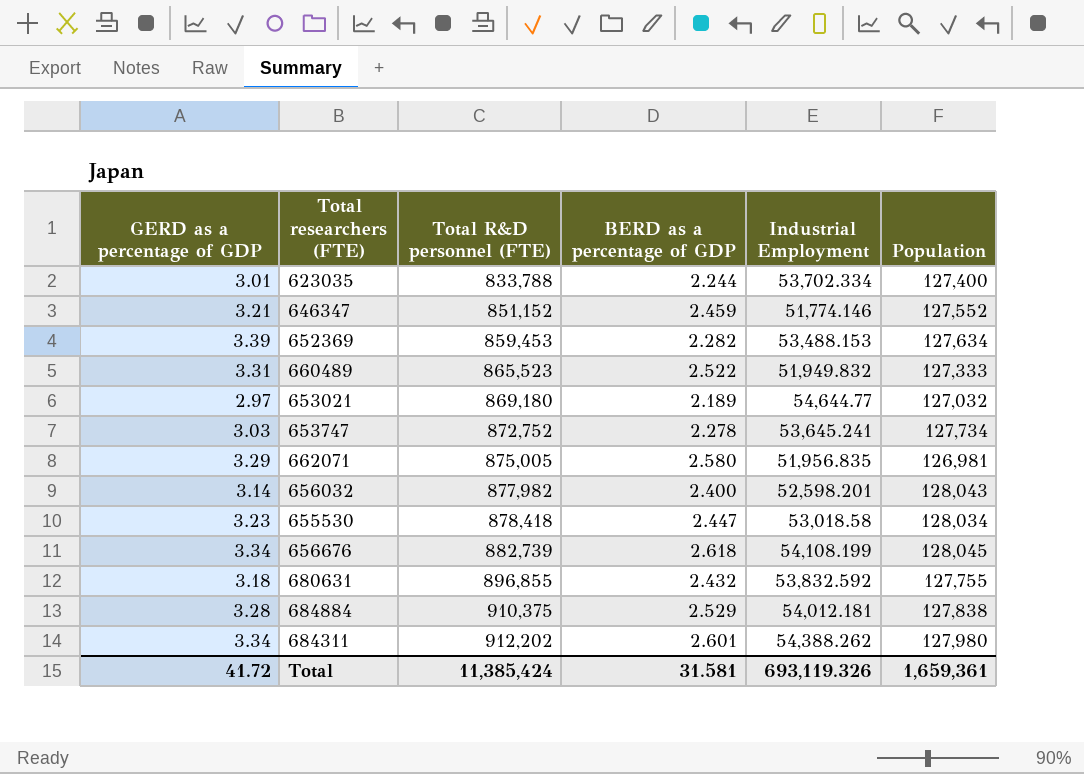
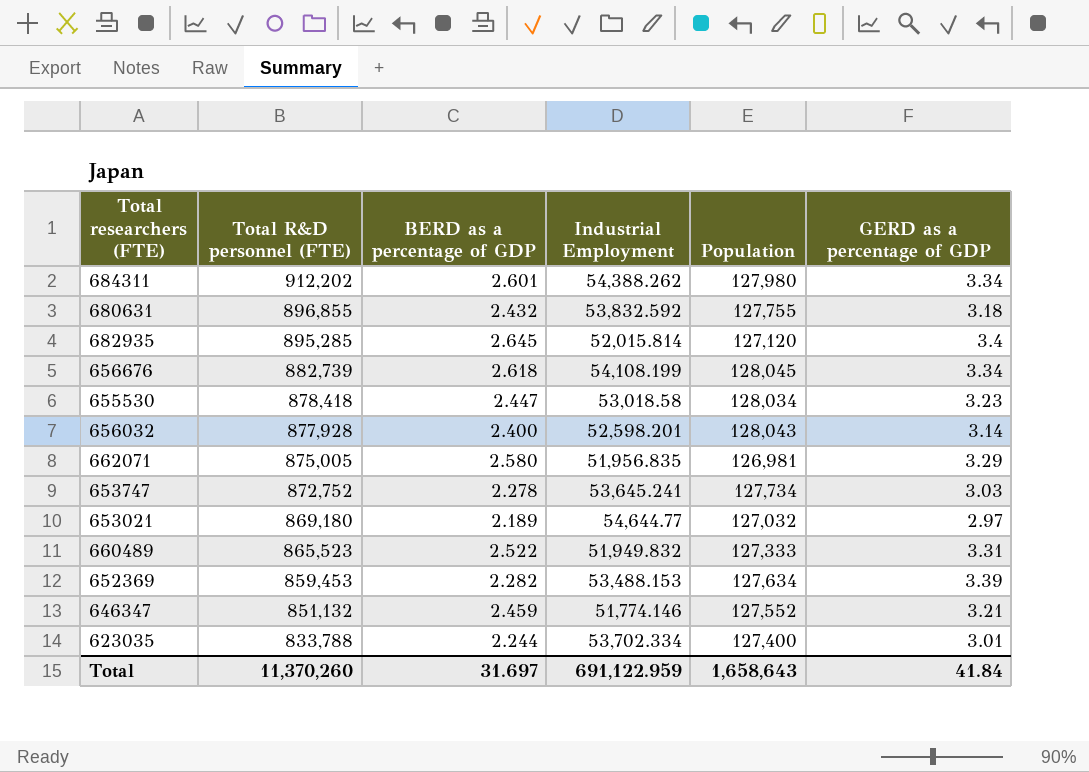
row order: Total R&D personnel (FTE) ascending -> Total R&D personnel (FTE) descending
column GERD as a percentage of GDP | position: 1 -> 6
row 684884: 3.28 | 910,375 | 2.529 | 54,012.181 | 127,838 -> none
row 682935: none -> 895,285 | 2.645 | 52,015.814 | 127,120 | 3.4
656032 | Total R&D personnel (FTE): 877,982 -> 877,928
646347 | Total R&D personnel (FTE): 851,152 -> 851,132
Total | Total R&D personnel (FTE): 11,385,424 -> 11,370,260
Total | BERD as a percentage of GDP: 31.581 -> 31.697
Total | Industrial Employment: 693,119.326 -> 691,122.959
Total | Population: 1,659,361 -> 1,658,643
Total | GERD as a percentage of GDP: 41.72 -> 41.84

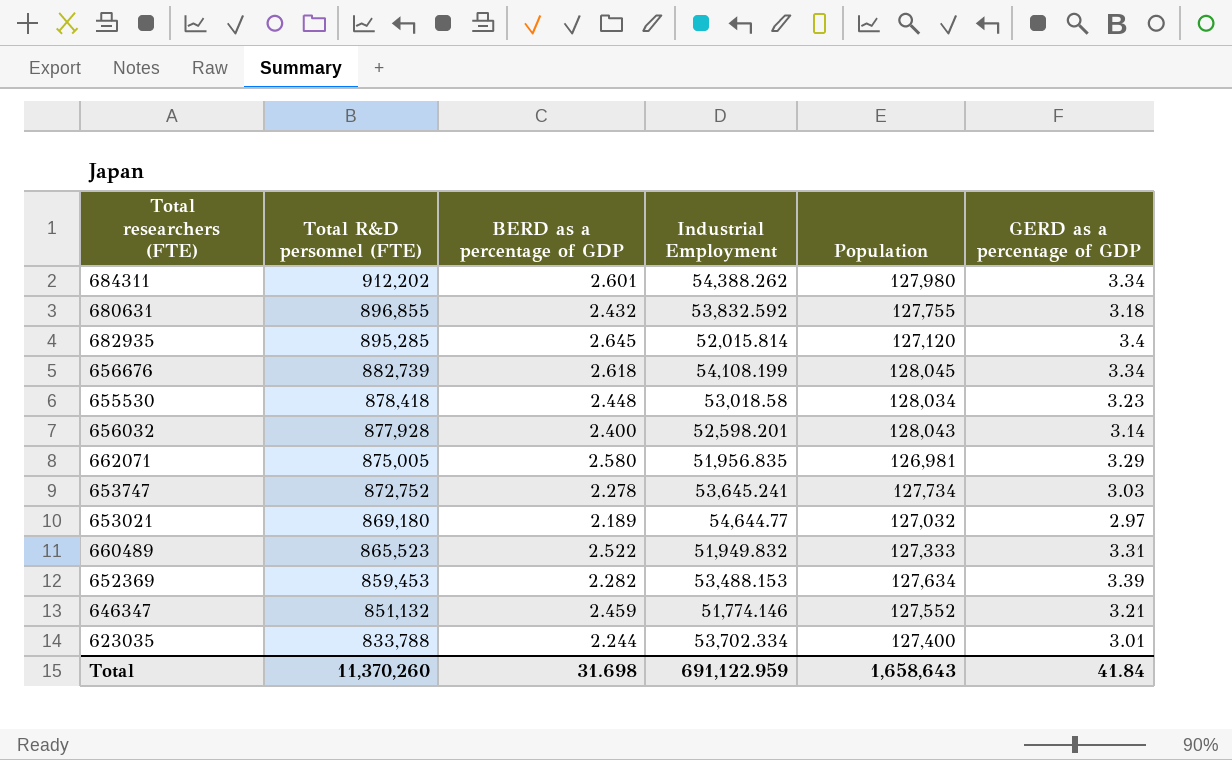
655530 | BERD as a percentage of GDP: 2.447 -> 2.448
Total | BERD as a percentage of GDP: 31.697 -> 31.698

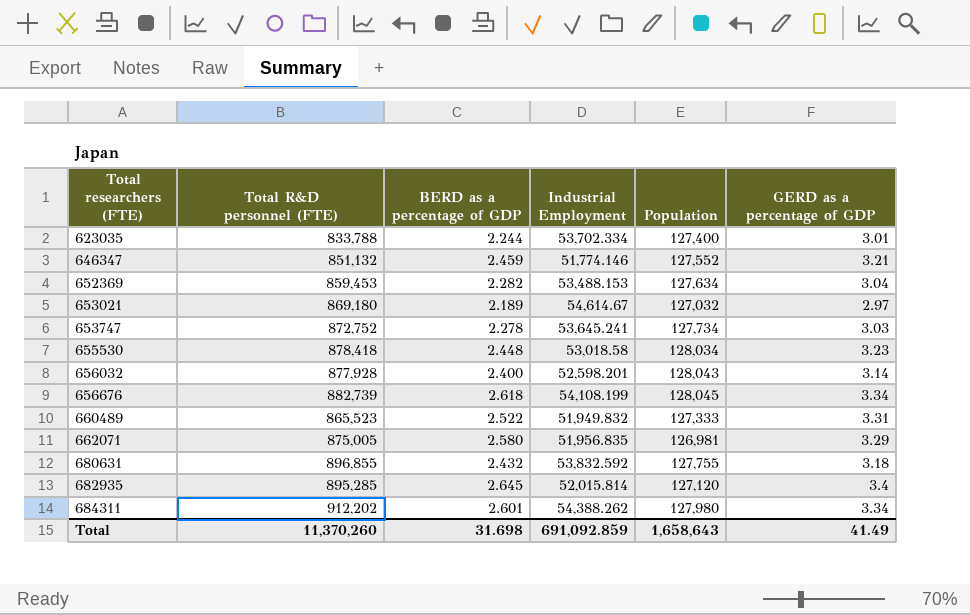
row order: Total R&D personnel (FTE) descending -> Total researchers (FTE) ascending
652369 | GERD as a percentage of GDP: 3.39 -> 3.04
653021 | Industrial Employment: 54,644.77 -> 54,614.67
Total | Industrial Employment: 691,122.959 -> 691,092.859
Total | GERD as a percentage of GDP: 41.84 -> 41.49

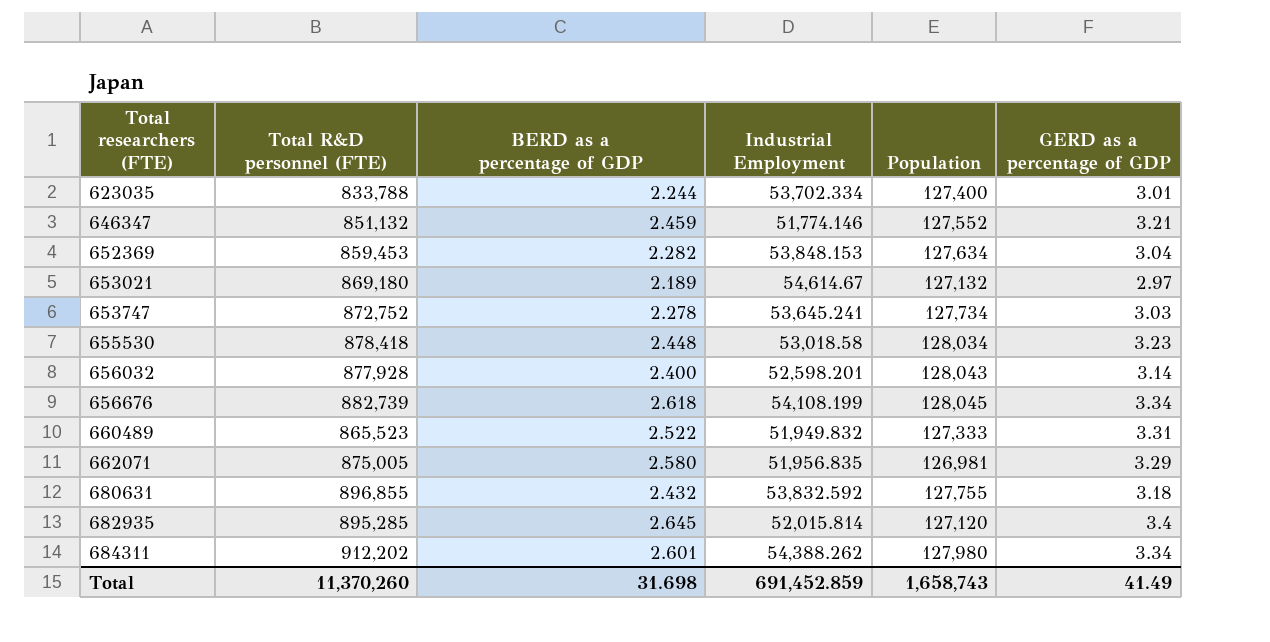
652369 | Industrial Employment: 53,488.153 -> 53,848.153
653021 | Population: 127,032 -> 127,132
Total | Industrial Employment: 691,092.859 -> 691,452.859
Total | Population: 1,658,643 -> 1,658,743

